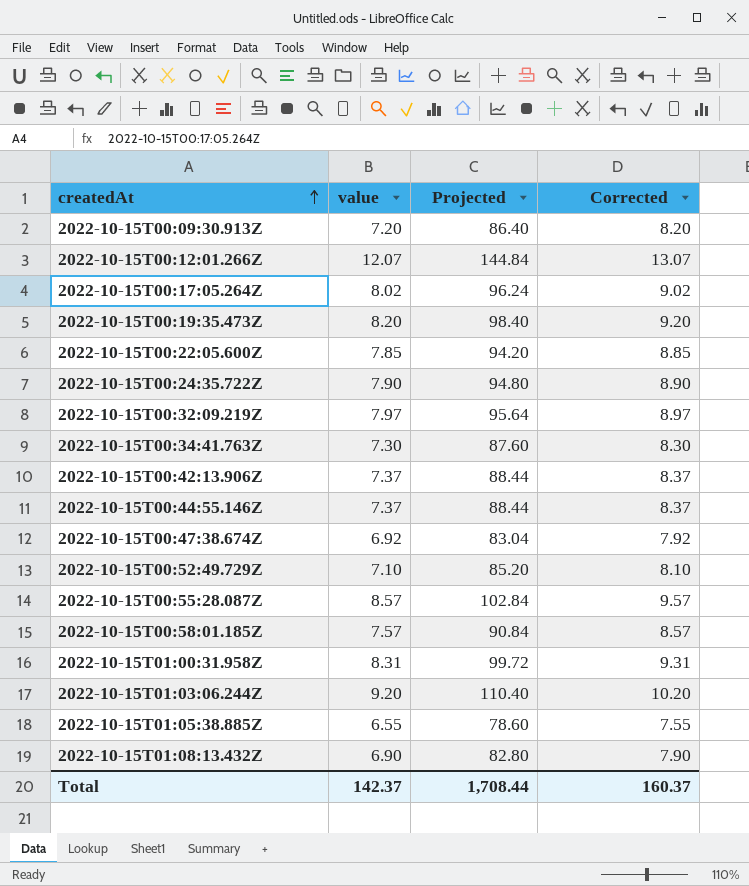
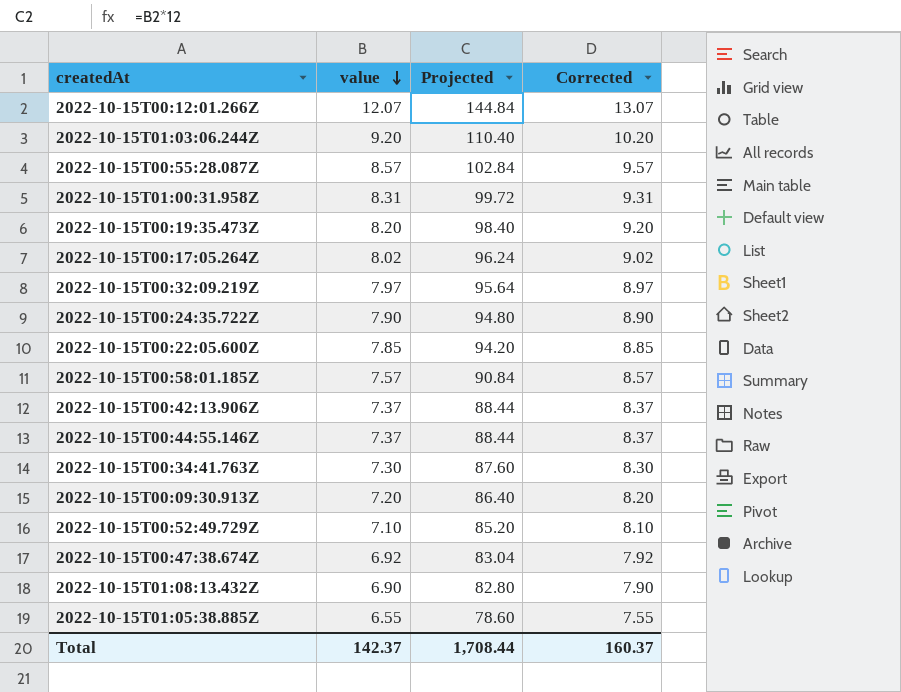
row order: createdAt ascending -> value descending

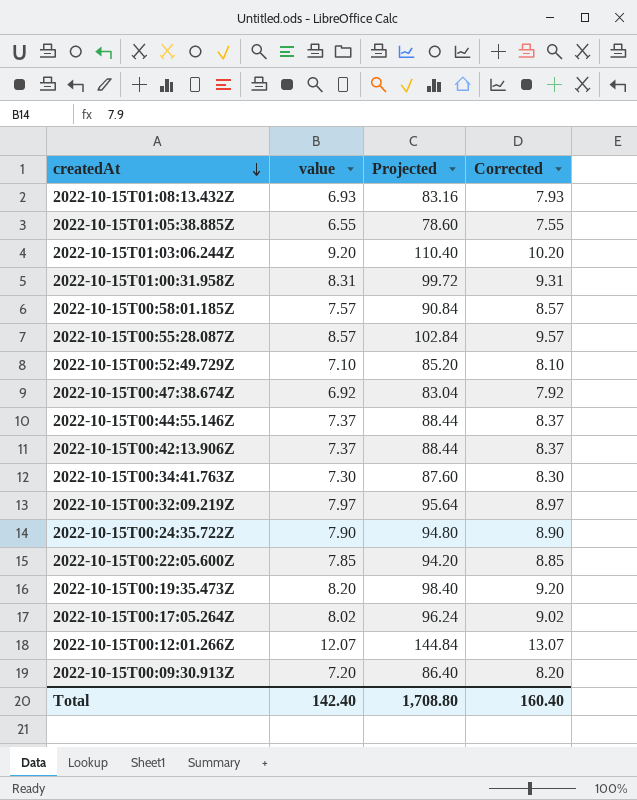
row order: value descending -> createdAt descending
2022-10-15T01:08:13.432Z | value: 6.90 -> 6.93
2022-10-15T01:08:13.432Z | Projected: 82.80 -> 83.16
2022-10-15T01:08:13.432Z | Corrected: 7.90 -> 7.93
Total | value: 142.37 -> 142.40
Total | Projected: 1,708.44 -> 1,708.80
Total | Corrected: 160.37 -> 160.40

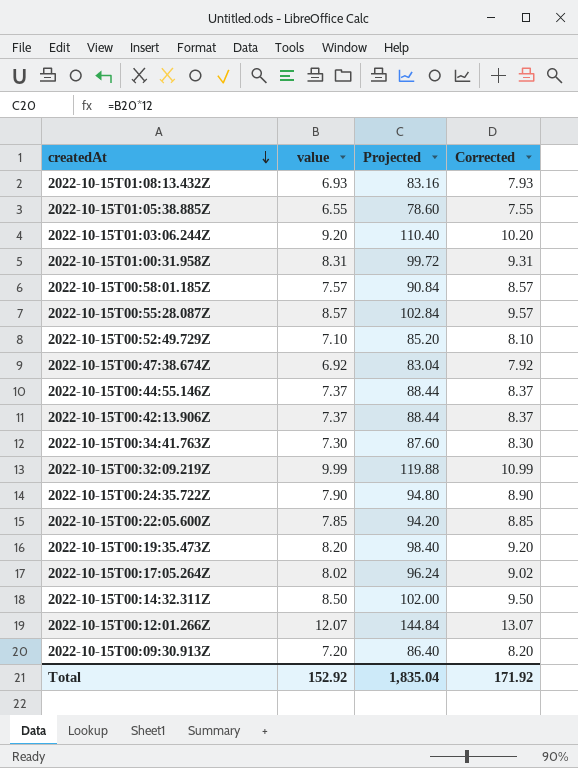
2022-10-15T00:32:09.219Z | value: 7.97 -> 9.99
2022-10-15T00:32:09.219Z | Projected: 95.64 -> 119.88
2022-10-15T00:32:09.219Z | Corrected: 8.97 -> 10.99
row 2022-10-15T00:14:32.311Z: none -> 8.50 | 102.00 | 9.50
Total | value: 142.40 -> 152.92
Total | Projected: 1,708.80 -> 1,835.04
Total | Corrected: 160.40 -> 171.92

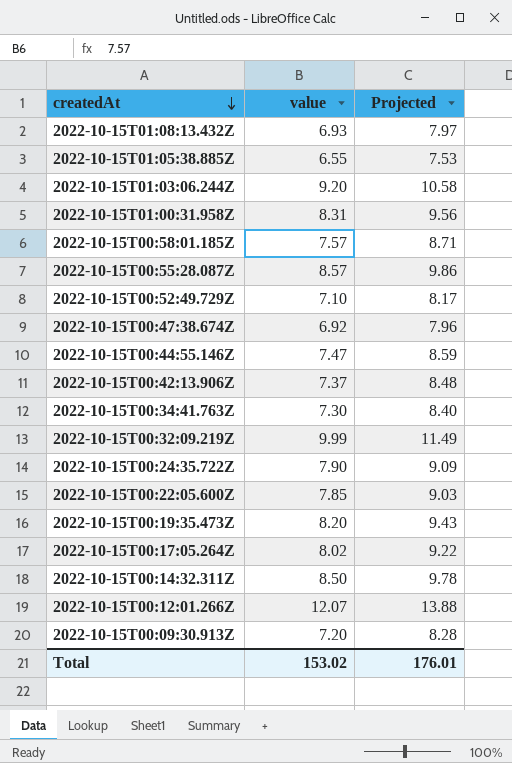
column Corrected | formula: [value] + 1 -> none
column Projected | formula: [value] * 12 -> [value] * 1.15
2022-10-15T00:44:55.146Z | value: 7.37 -> 7.47
Total | value: 152.92 -> 153.02
Total | Projected: 1,835.04 -> 176.01

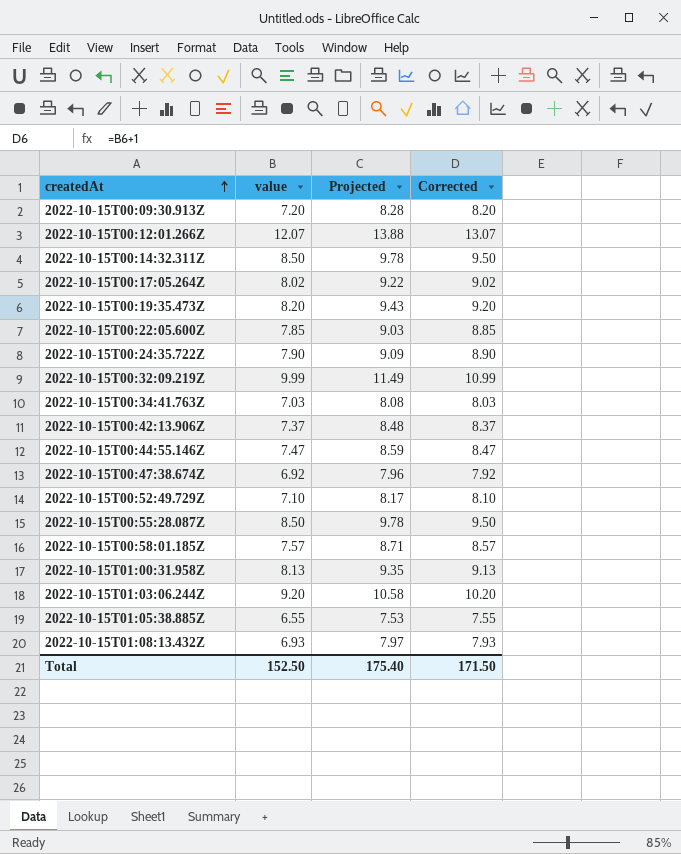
row order: createdAt descending -> createdAt ascending
column Corrected | formula: none -> [value] + 1
2022-10-15T00:34:41.763Z | value: 7.30 -> 7.03
2022-10-15T00:34:41.763Z | Projected: 8.40 -> 8.08
2022-10-15T00:55:28.087Z | value: 8.57 -> 8.50
2022-10-15T00:55:28.087Z | Projected: 9.86 -> 9.78
2022-10-15T01:00:31.958Z | value: 8.31 -> 8.13
2022-10-15T01:00:31.958Z | Projected: 9.56 -> 9.35
Total | value: 153.02 -> 152.50
Total | Projected: 176.01 -> 175.40

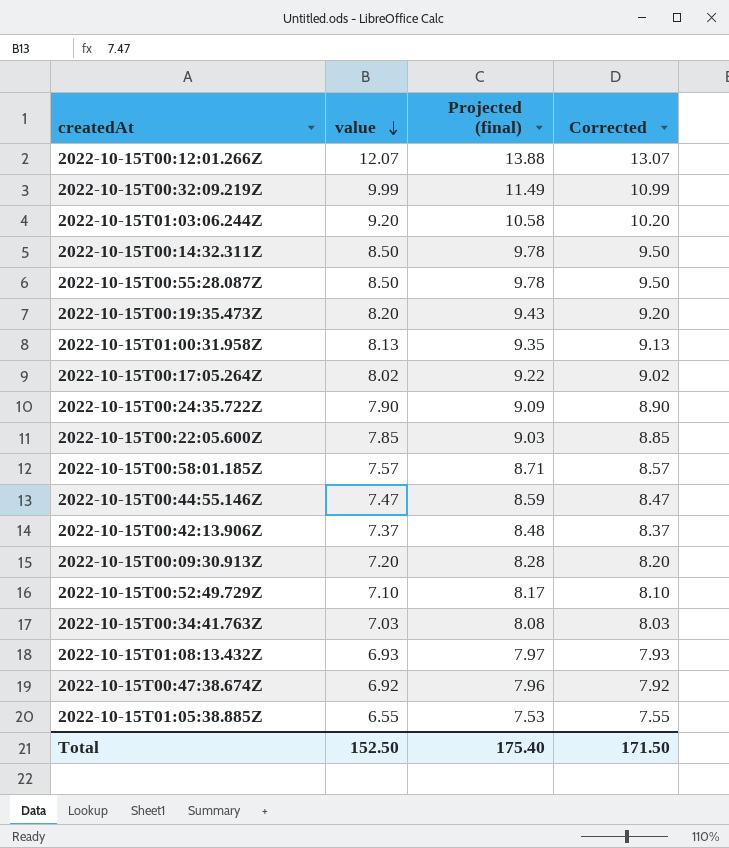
row order: createdAt ascending -> value descending
column name: Projected -> Projected (final)

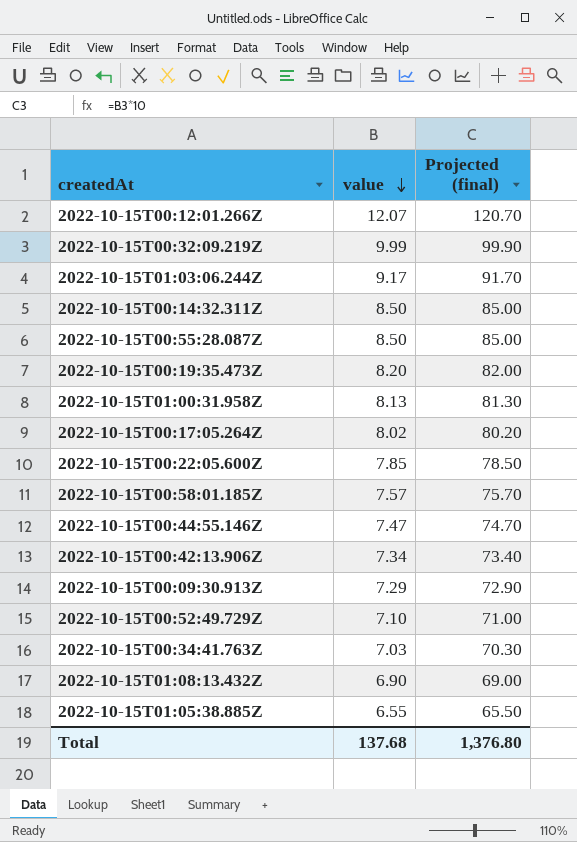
column Corrected | formula: [value] + 1 -> none
column Projected (final) | formula: [value] * 1.15 -> [value] * 10
row 2022-10-15T00:24:35.722Z: 7.90 | 9.09 | 8.90 -> none
row 2022-10-15T00:47:38.674Z: 6.92 | 7.96 | 7.92 -> none
2022-10-15T01:03:06.244Z | value: 9.20 -> 9.17
2022-10-15T00:42:13.906Z | value: 7.37 -> 7.34
2022-10-15T00:09:30.913Z | value: 7.20 -> 7.29
2022-10-15T01:08:13.432Z | value: 6.93 -> 6.90
Total | value: 152.50 -> 137.68
Total | Projected (final): 175.40 -> 1,376.80

